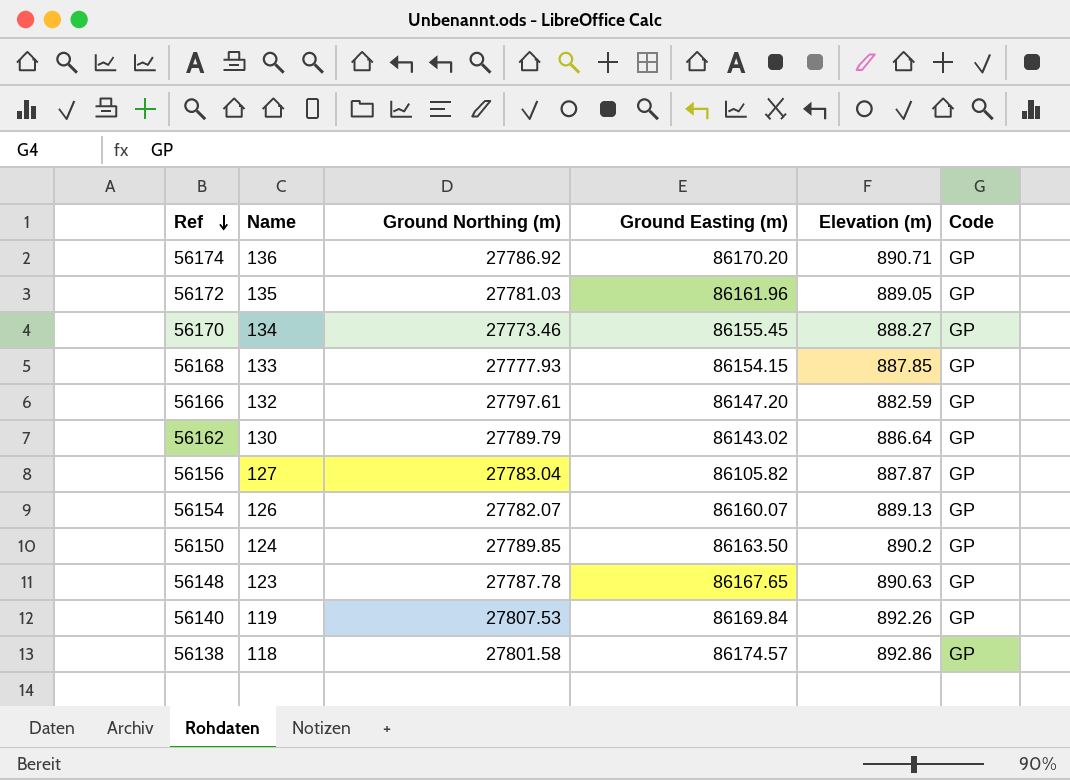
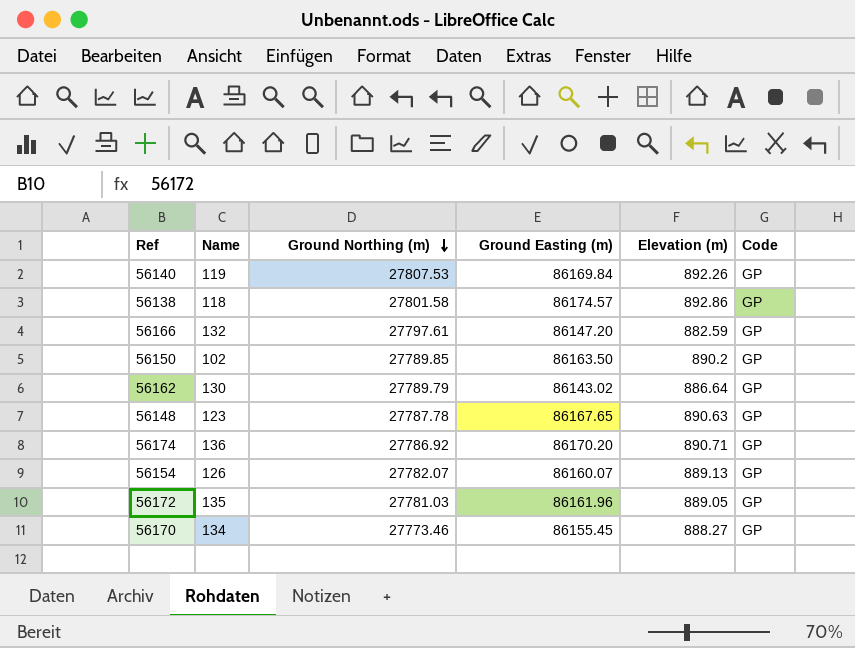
row order: Ref descending -> Ground Northing (m) descending
row 56168: 133 | 27777.93 | 86154.15 | 887.85 | GP -> none
row 56156: 127 | 27783.04 | 86105.82 | 887.87 | GP -> none
56150 | Name: 124 -> 102

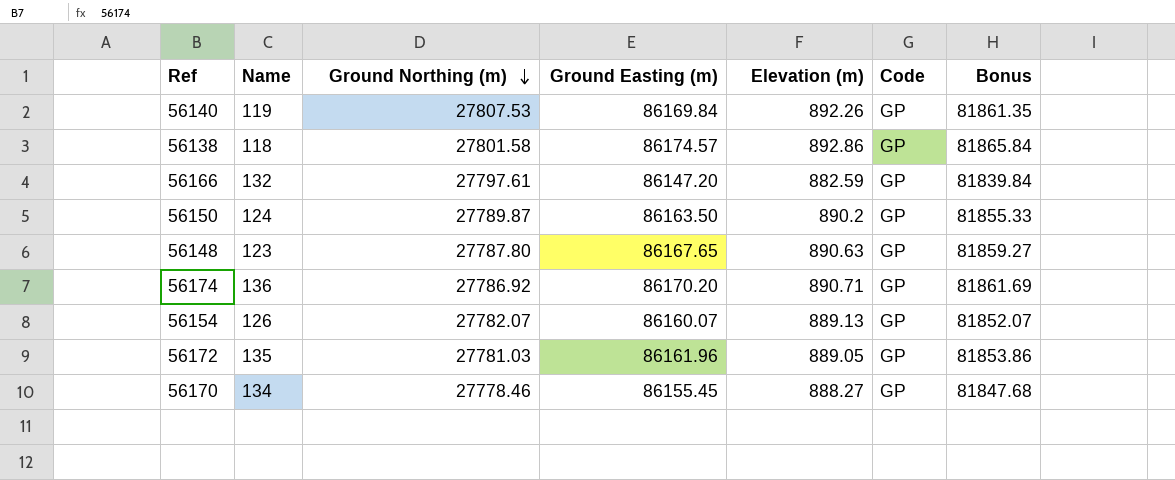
column Bonus | formula: none -> [Ground Easting (m)] * 0.95
row 56162: 130 | 27789.79 | 86143.02 | 886.64 | GP -> none
56150 | Name: 102 -> 124
56150 | Ground Northing (m): 27789.85 -> 27789.87
56148 | Ground Northing (m): 27787.78 -> 27787.80
56170 | Ground Northing (m): 27773.46 -> 27778.46

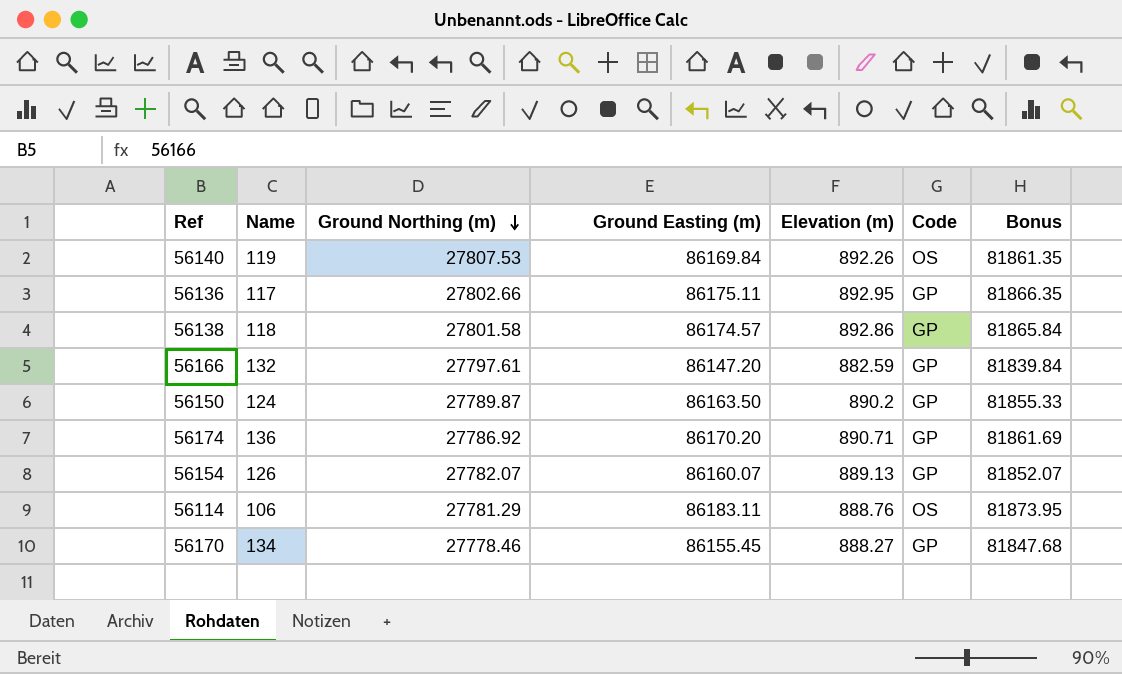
row 56148: 123 | 27787.80 | 86167.65 | 890.63 | GP | 81859.27 -> none
row 56172: 135 | 27781.03 | 86161.96 | 889.05 | GP | 81853.86 -> none
56140 | Code: GP -> OS
row 56136: none -> 117 | 27802.66 | 86175.11 | 892.95 | GP | 81866.35
row 56114: none -> 106 | 27781.29 | 86183.11 | 888.76 | OS | 81873.95

